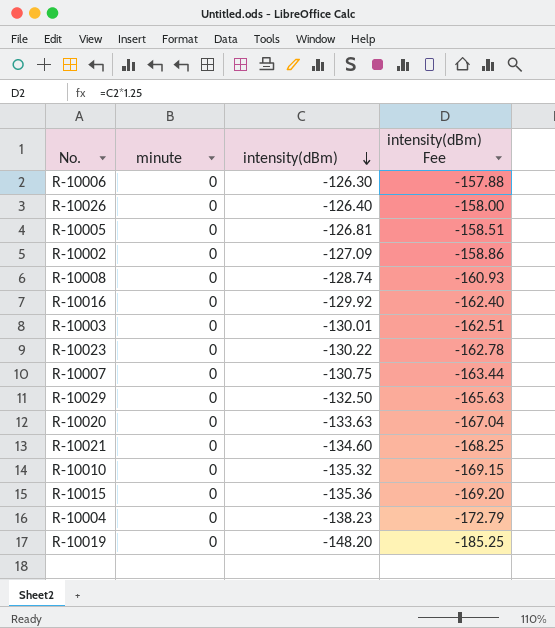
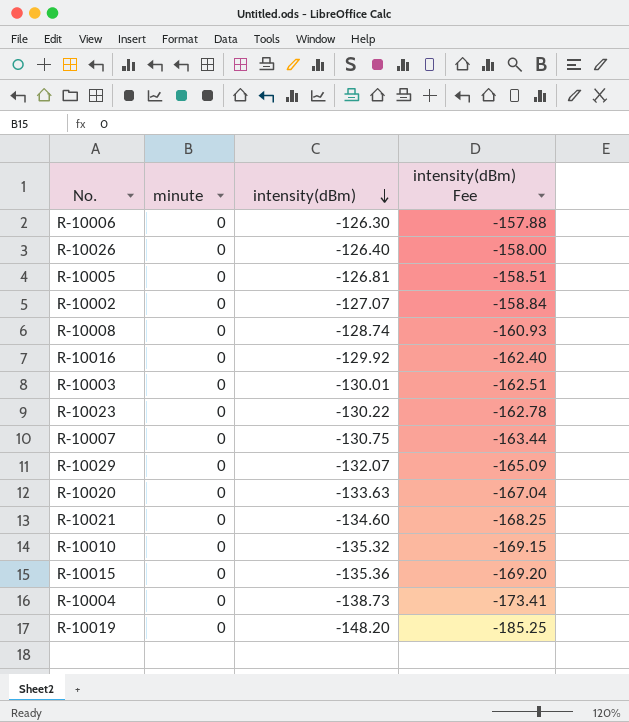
R-10002 | intensity(dBm): -127.09 -> -127.07
R-10002 | intensity(dBm) Fee: -158.86 -> -158.84
R-10029 | intensity(dBm): -132.50 -> -132.07
R-10029 | intensity(dBm) Fee: -165.63 -> -165.09
R-10004 | intensity(dBm): -138.23 -> -138.73
R-10004 | intensity(dBm) Fee: -172.79 -> -173.41

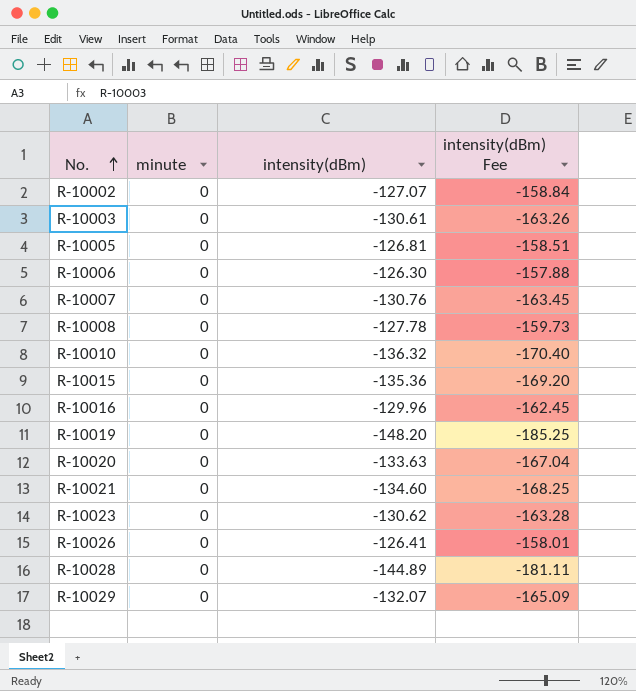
row order: intensity(dBm) descending -> No. ascending
row R-10004: 0 | -138.73 | -173.41 -> none
R-10003 | intensity(dBm): -130.01 -> -130.61
R-10003 | intensity(dBm) Fee: -162.51 -> -163.26
R-10007 | intensity(dBm): -130.75 -> -130.76
R-10007 | intensity(dBm) Fee: -163.44 -> -163.45
R-10008 | intensity(dBm): -128.74 -> -127.78
R-10008 | intensity(dBm) Fee: -160.93 -> -159.73
R-10010 | intensity(dBm): -135.32 -> -136.32
R-10010 | intensity(dBm) Fee: -169.15 -> -170.40
R-10016 | intensity(dBm): -129.92 -> -129.96
R-10016 | intensity(dBm) Fee: -162.40 -> -162.45
R-10023 | intensity(dBm): -130.22 -> -130.62
R-10023 | intensity(dBm) Fee: -162.78 -> -163.28
R-10026 | intensity(dBm): -126.40 -> -126.41
R-10026 | intensity(dBm) Fee: -158.00 -> -158.01
row R-10028: none -> 0 | -144.89 | -181.11

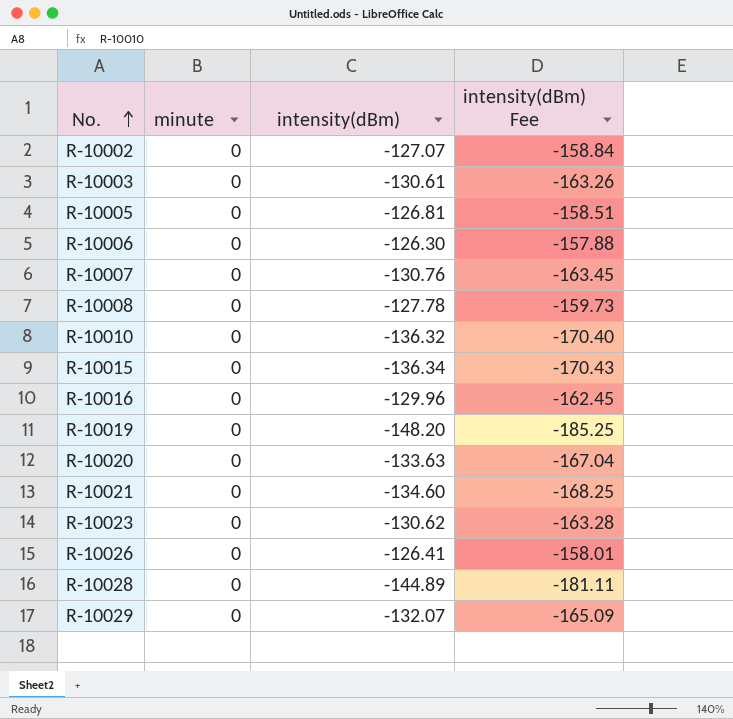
R-10015 | intensity(dBm): -135.36 -> -136.34
R-10015 | intensity(dBm) Fee: -169.20 -> -170.43

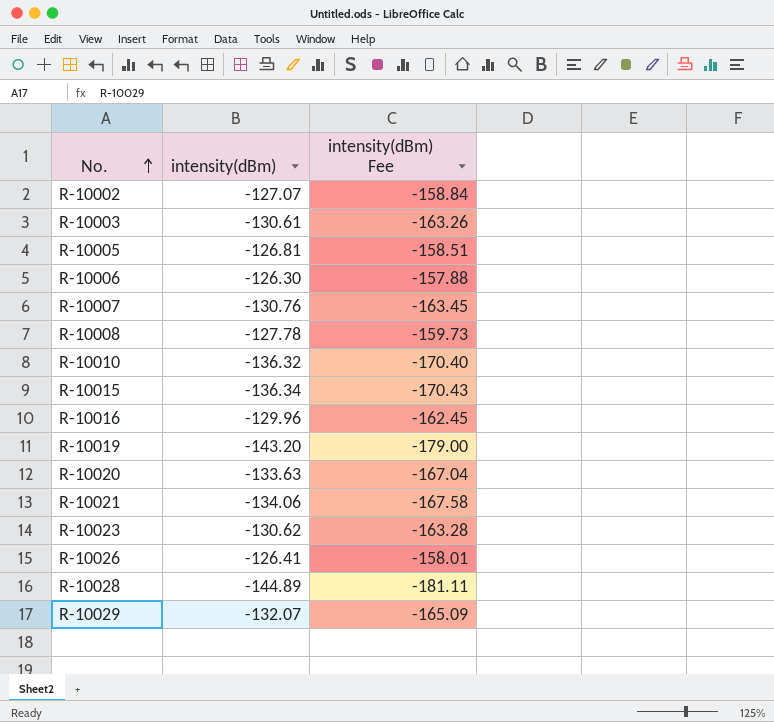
column minute | position: 2 -> none
R-10019 | intensity(dBm): -148.20 -> -143.20
R-10019 | intensity(dBm) Fee: -185.25 -> -179.00
R-10021 | intensity(dBm): -134.60 -> -134.06
R-10021 | intensity(dBm) Fee: -168.25 -> -167.58

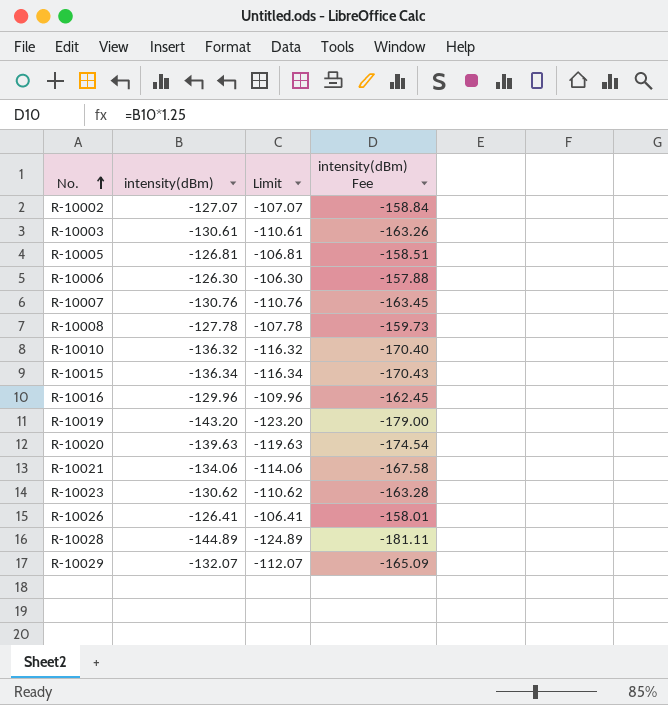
column Limit | formula: none -> [intensity(dBm)] + 20
R-10020 | intensity(dBm): -133.63 -> -139.63
R-10020 | intensity(dBm) Fee: -167.04 -> -174.54

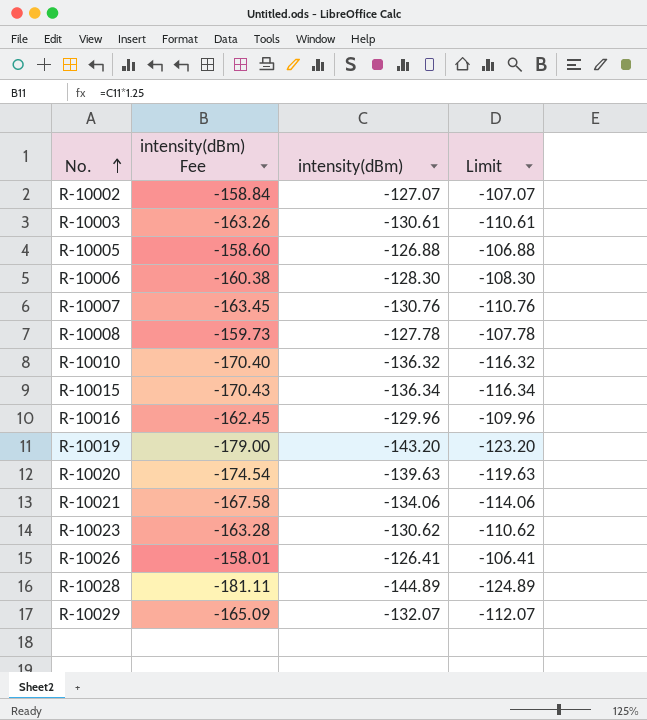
column intensity(dBm) Fee | position: 4 -> 2
R-10005 | intensity(dBm) Fee: -158.51 -> -158.60
R-10005 | intensity(dBm): -126.81 -> -126.88
R-10005 | Limit: -106.81 -> -106.88
R-10006 | intensity(dBm) Fee: -157.88 -> -160.38
R-10006 | intensity(dBm): -126.30 -> -128.30
R-10006 | Limit: -106.30 -> -108.30

